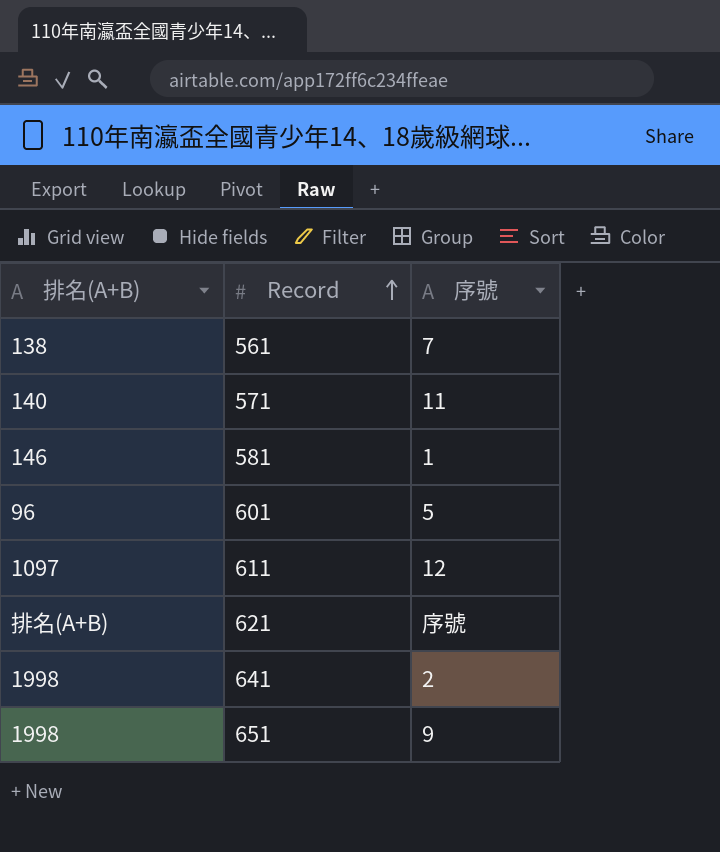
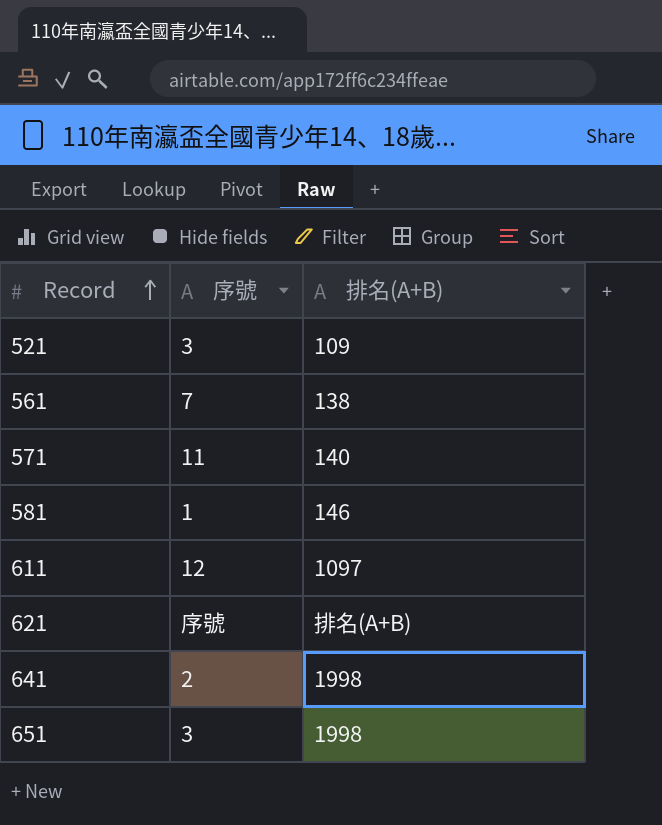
column 排名(A+B) | position: 1 -> 3
row 601: 96 | 5 -> none
row 521: none -> 3 | 109
651 | 序號: 9 -> 3

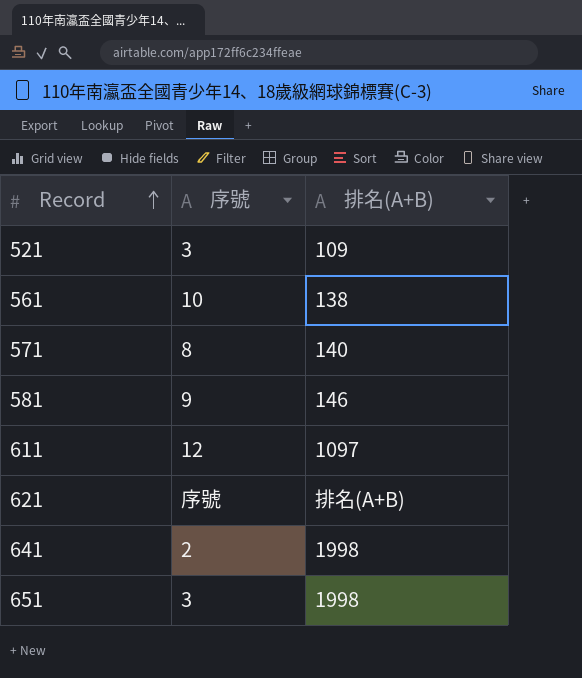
561 | 序號: 7 -> 10
571 | 序號: 11 -> 8
581 | 序號: 1 -> 9

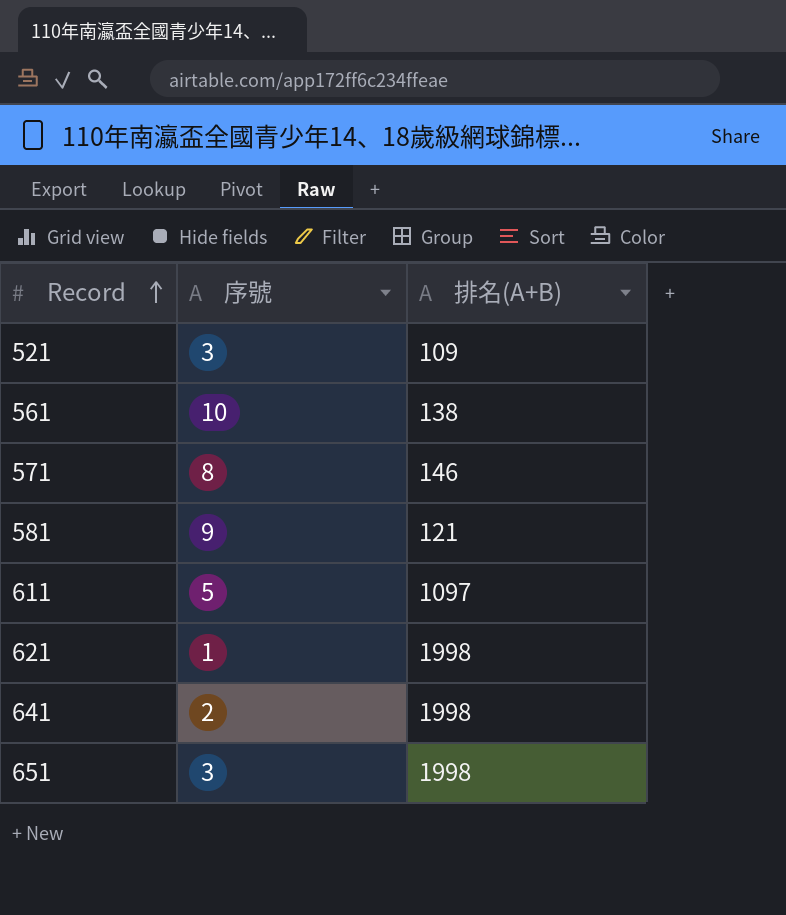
571 | 排名(A+B): 140 -> 146
581 | 排名(A+B): 146 -> 121
611 | 序號: 12 -> 5
621 | 序號: 序號 -> 1
621 | 排名(A+B): 排名(A+B) -> 1998

